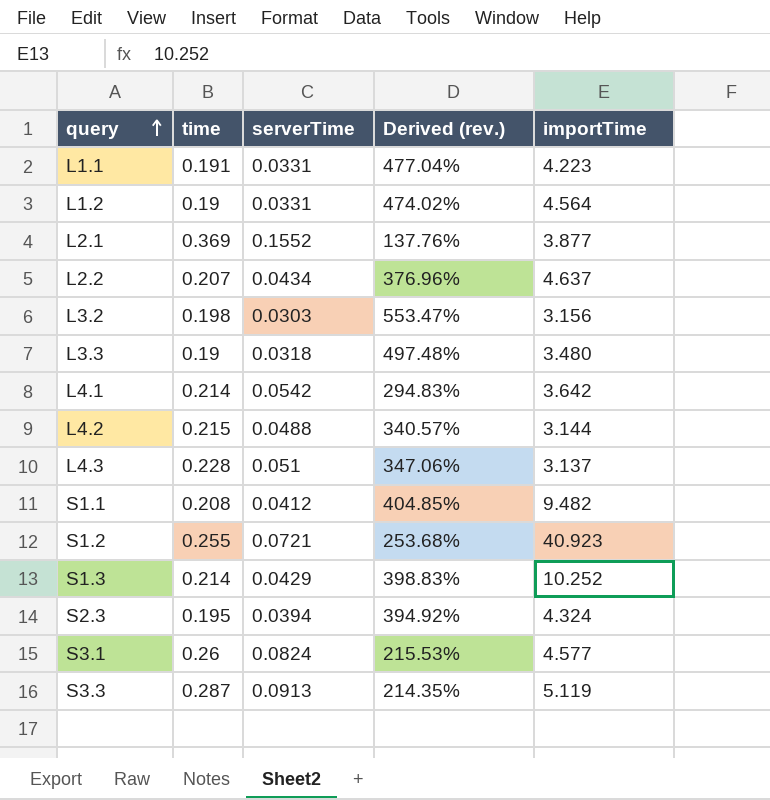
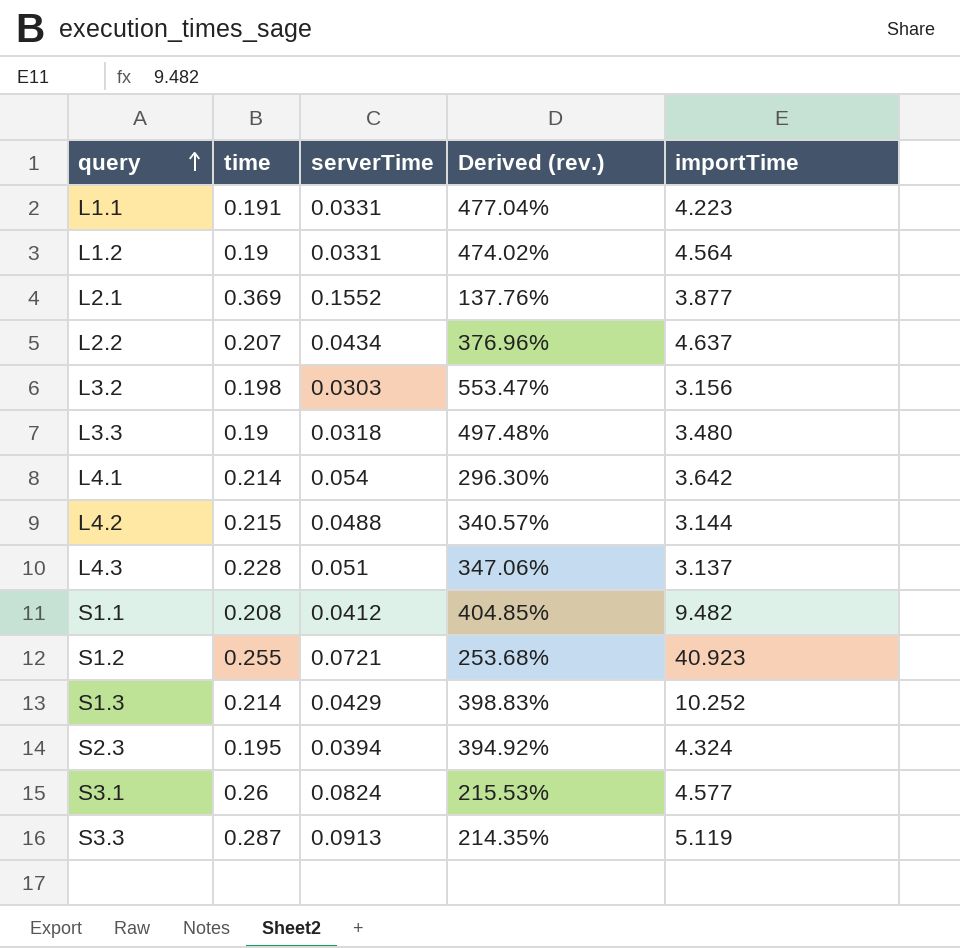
L4.1 | serverTime: 0.0542 -> 0.054
L4.1 | Derived (rev.): 294.83% -> 296.30%

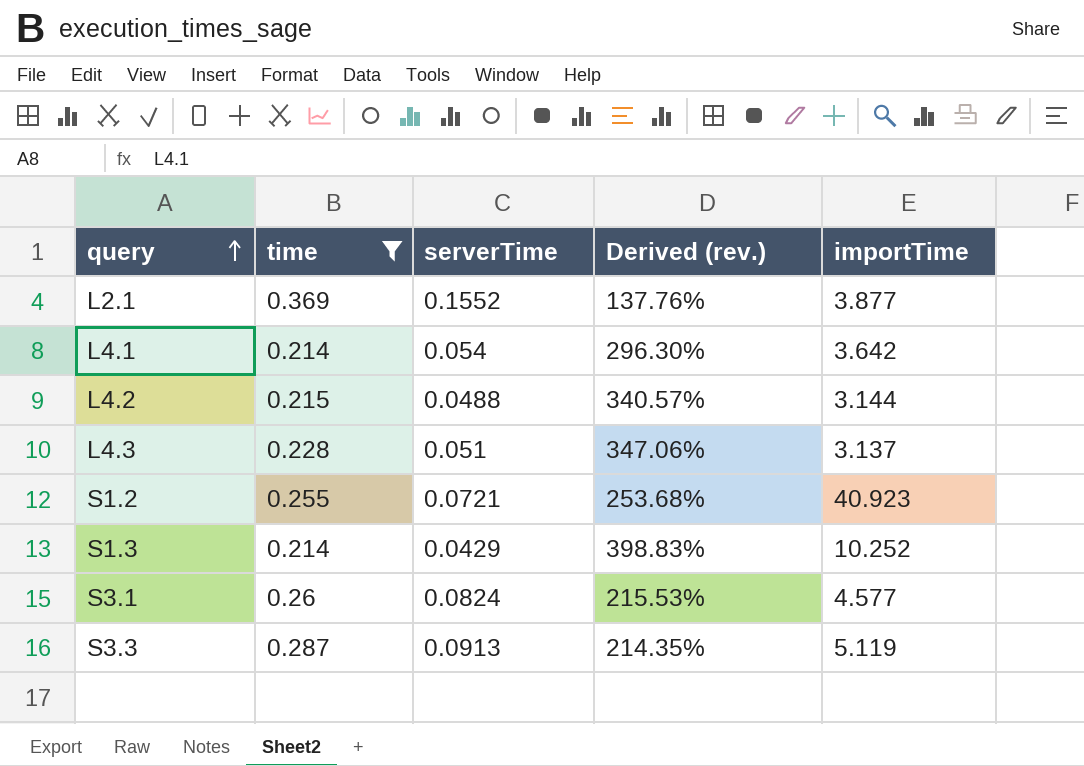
filter: none -> time >= 0.214

